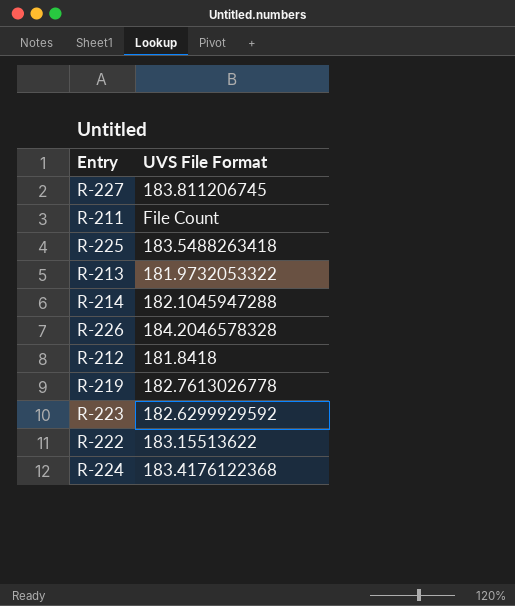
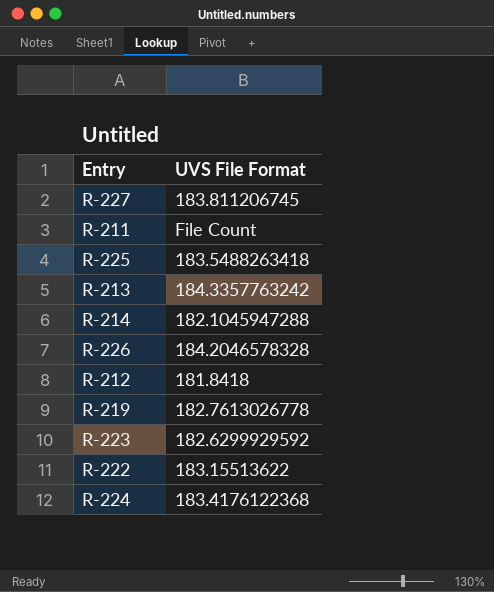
R-213 | UVS File Format: 181.9732053322 -> 184.3357763242

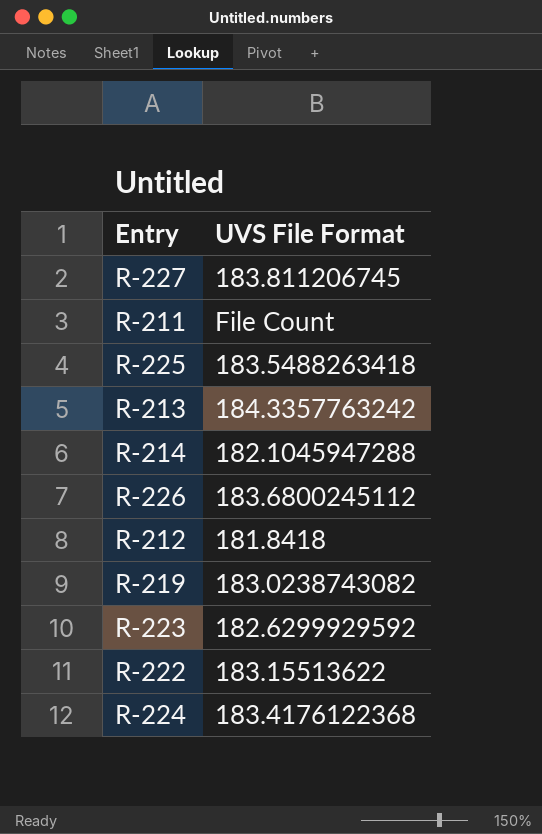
R-226 | UVS File Format: 184.2046578328 -> 183.6800245112
R-219 | UVS File Format: 182.7613026778 -> 183.0238743082

